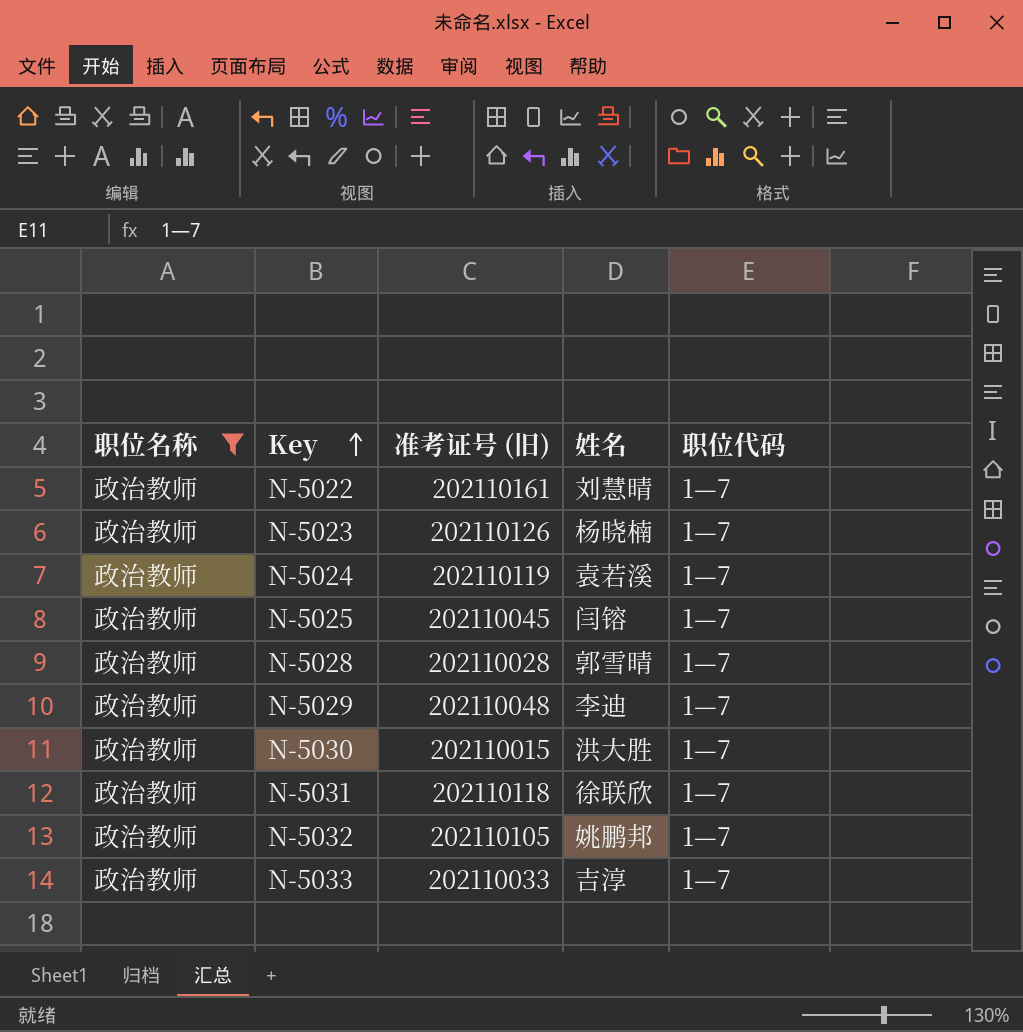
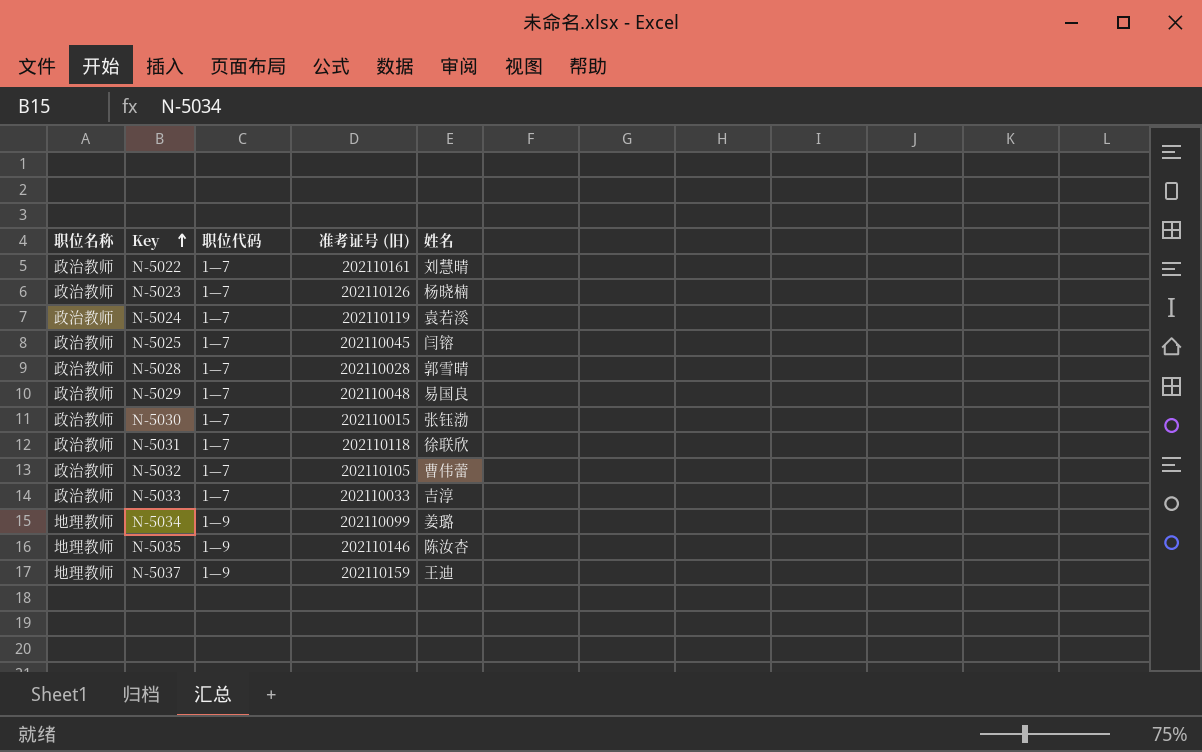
filter: 职位名称 = 政治教师 -> none
column 职位代码 | position: 5 -> 3
N-5029 | 姓名: 李迪 -> 易国良
N-5030 | 姓名: 洪大胜 -> 张钰渤
N-5032 | 姓名: 姚鹏邦 -> 曹伟蕾

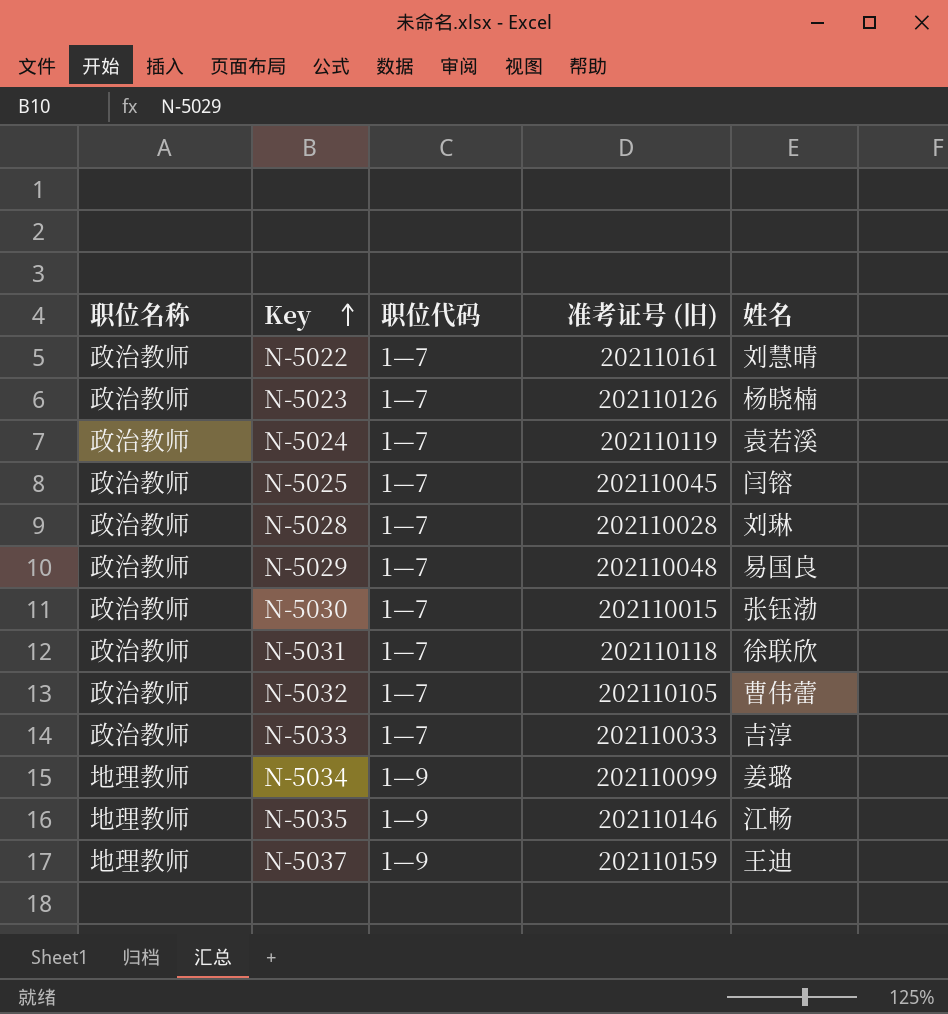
N-5028 | 姓名: 郭雪晴 -> 刘琳
N-5035 | 姓名: 陈汝杏 -> 江畅

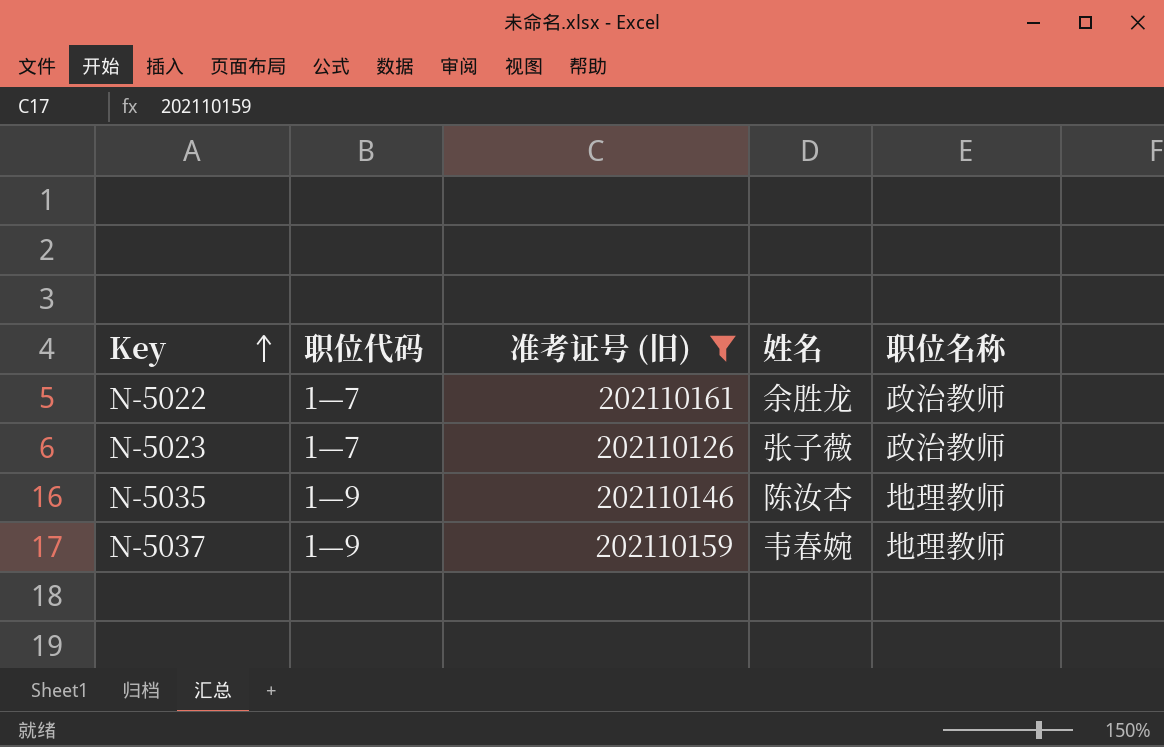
filter: none -> 准考证号 (旧) >= 202110126
column 职位名称 | position: 1 -> 5
N-5022 | 姓名: 刘慧晴 -> 余胜龙
N-5023 | 姓名: 杨晓楠 -> 张子薇
N-5035 | 姓名: 江畅 -> 陈汝杏
N-5037 | 姓名: 王迪 -> 韦春婉

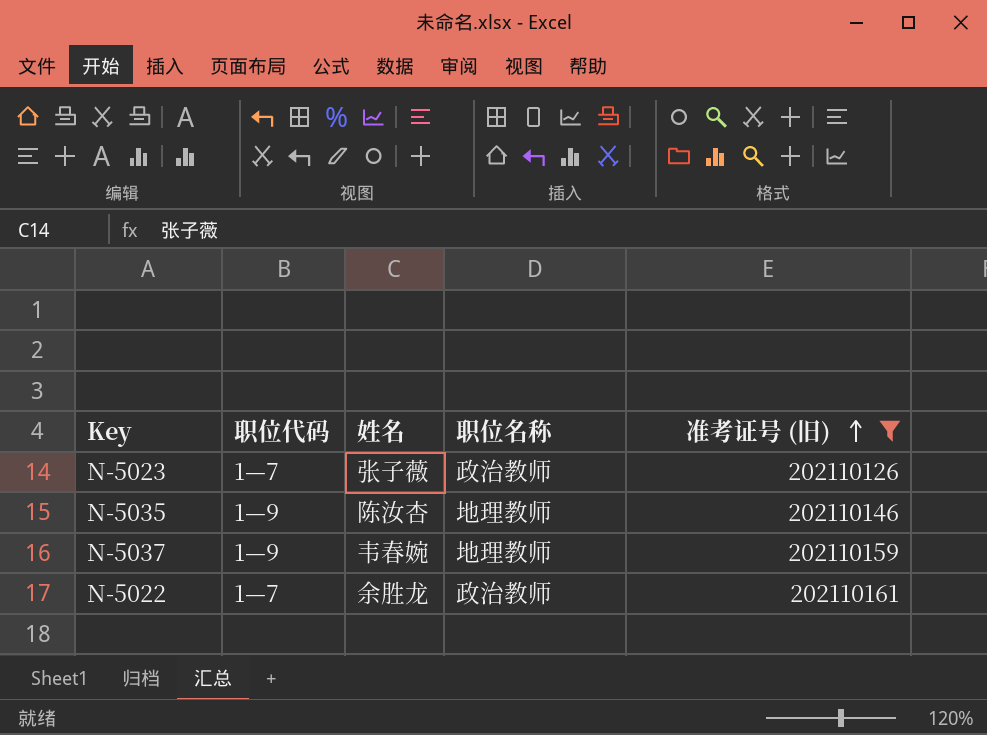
row order: Key ascending -> 准考证号 (旧) ascending
column 准考证号 (旧) | position: 3 -> 5

